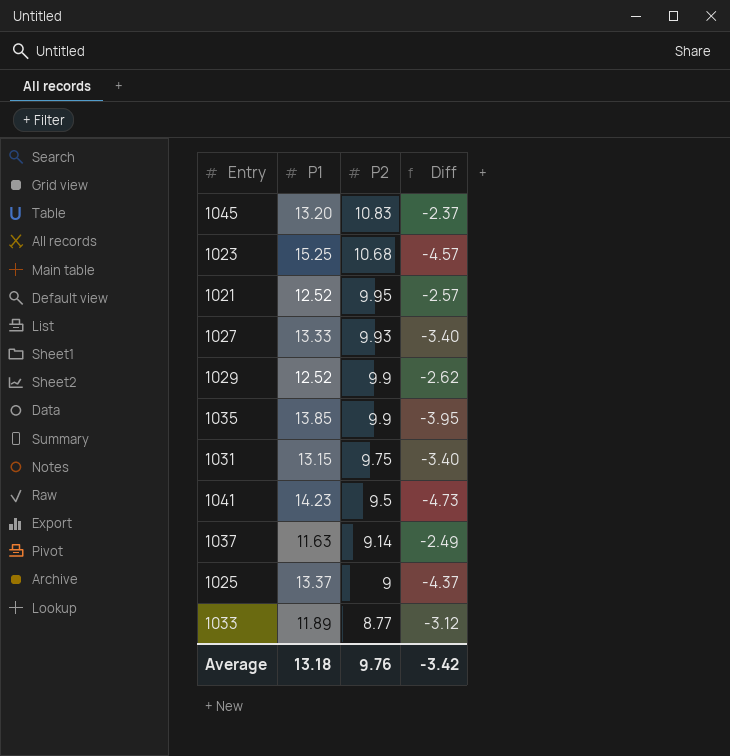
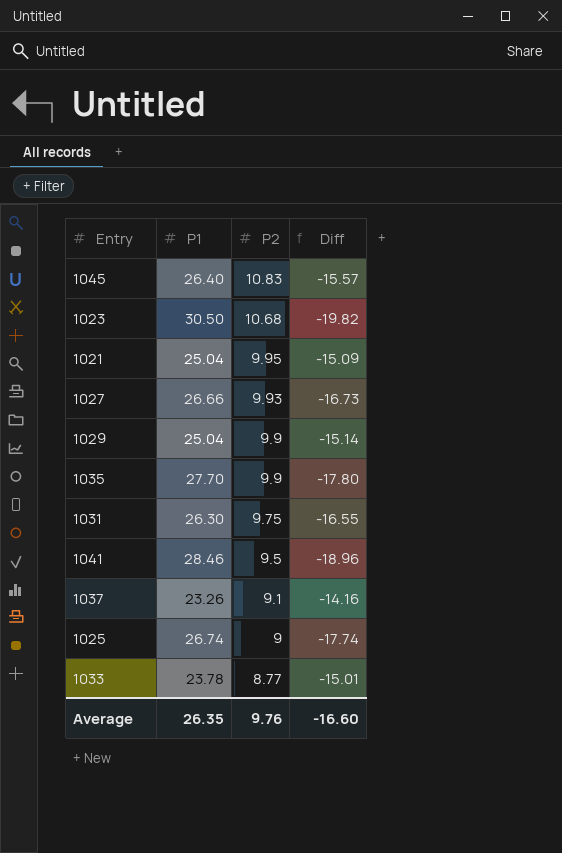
1045 | P1: 13.20 -> 26.40
1045 | Diff: -2.37 -> -15.57
1023 | P1: 15.25 -> 30.50
1023 | Diff: -4.57 -> -19.82
1021 | P1: 12.52 -> 25.04
1021 | Diff: -2.57 -> -15.09
1027 | P1: 13.33 -> 26.66
1027 | Diff: -3.40 -> -16.73
1029 | P1: 12.52 -> 25.04
1029 | Diff: -2.62 -> -15.14
1035 | P1: 13.85 -> 27.70
1035 | Diff: -3.95 -> -17.80
1031 | P1: 13.15 -> 26.30
1031 | Diff: -3.40 -> -16.55
1041 | P1: 14.23 -> 28.46
1041 | Diff: -4.73 -> -18.96
1037 | P1: 11.63 -> 23.26
1037 | P2: 9.14 -> 9.1
1037 | Diff: -2.49 -> -14.16
1025 | P1: 13.37 -> 26.74
1025 | Diff: -4.37 -> -17.74
1033 | P1: 11.89 -> 23.78
1033 | Diff: -3.12 -> -15.01
Average | P1: 13.18 -> 26.35
Average | Diff: -3.42 -> -16.60

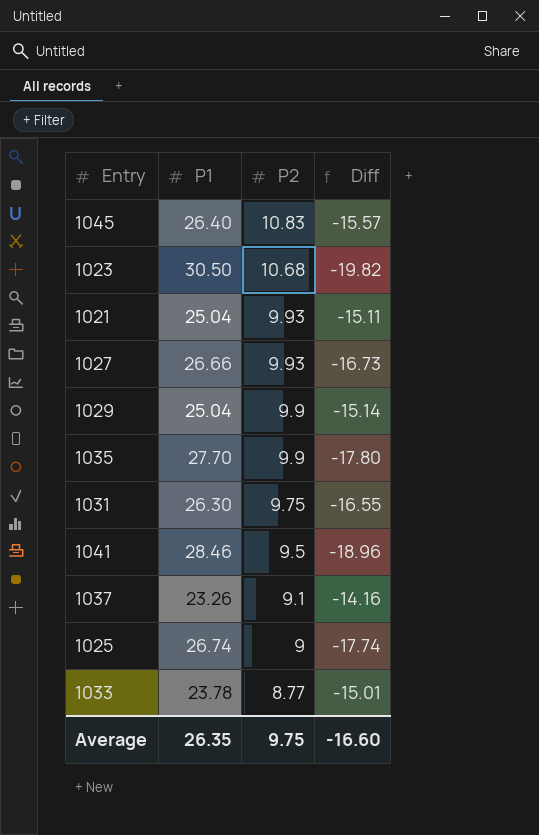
1021 | P2: 9.95 -> 9.93
1021 | Diff: -15.09 -> -15.11
Average | P2: 9.76 -> 9.75

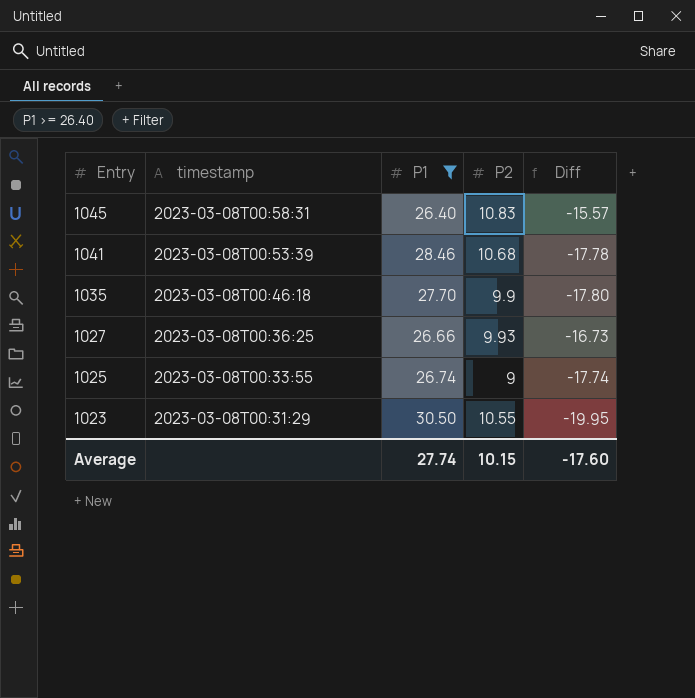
filter: none -> P1 >= 26.40
row order: P2 descending -> Entry descending
column timestamp | position: none -> 2
1041 | P2: 9.5 -> 10.68
1041 | Diff: -18.96 -> -17.78
1023 | P2: 10.68 -> 10.55
1023 | Diff: -19.82 -> -19.95
Average | P1: 26.35 -> 27.74
Average | P2: 9.75 -> 10.15
Average | Diff: -16.60 -> -17.60

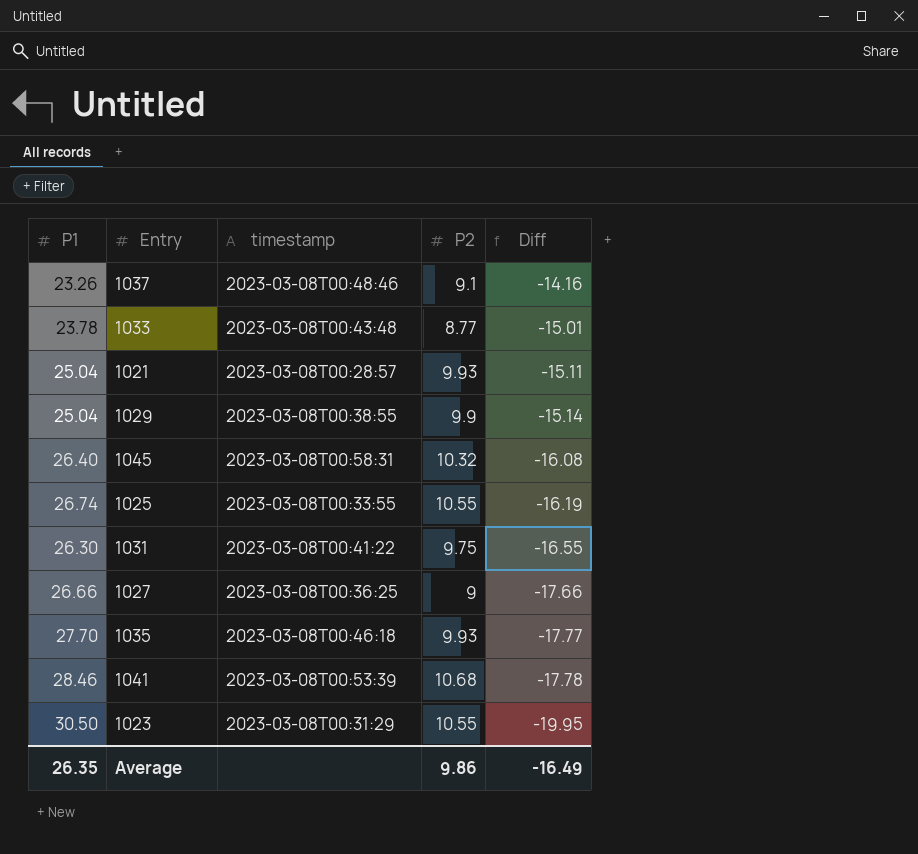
filter: P1 >= 26.40 -> none
row order: Entry descending -> Diff descending
column P1 | position: 3 -> 1
1045 | P2: 10.83 -> 10.32
1045 | Diff: -15.57 -> -16.08
1025 | P2: 9 -> 10.55
1025 | Diff: -17.74 -> -16.19
1027 | P2: 9.93 -> 9
1027 | Diff: -16.73 -> -17.66
1035 | P2: 9.9 -> 9.93
1035 | Diff: -17.80 -> -17.77
Average | P1: 27.74 -> 26.35
Average | P2: 10.15 -> 9.86
Average | Diff: -17.60 -> -16.49

